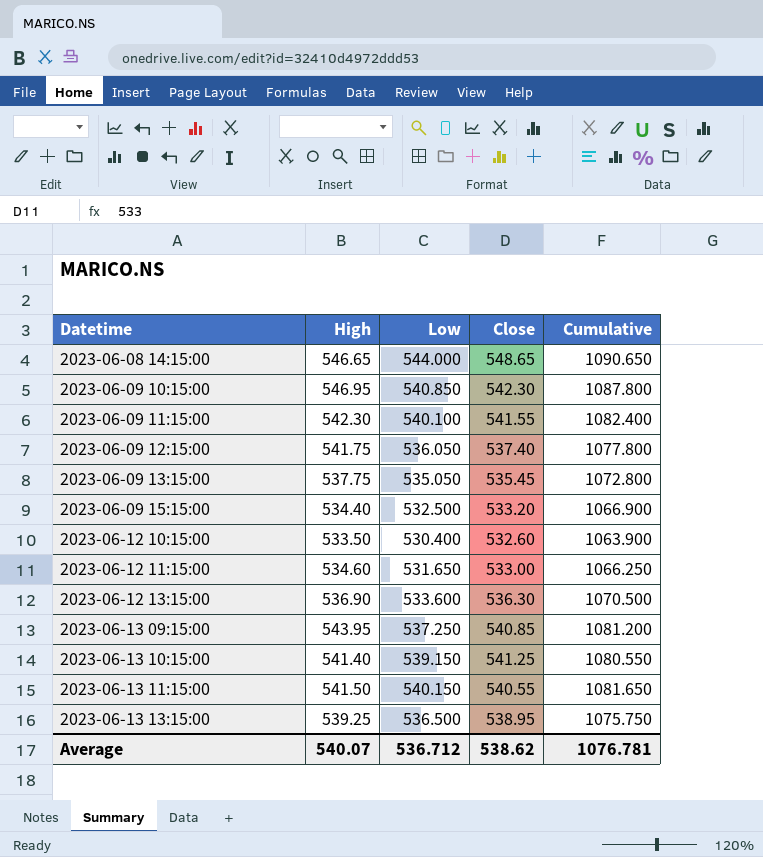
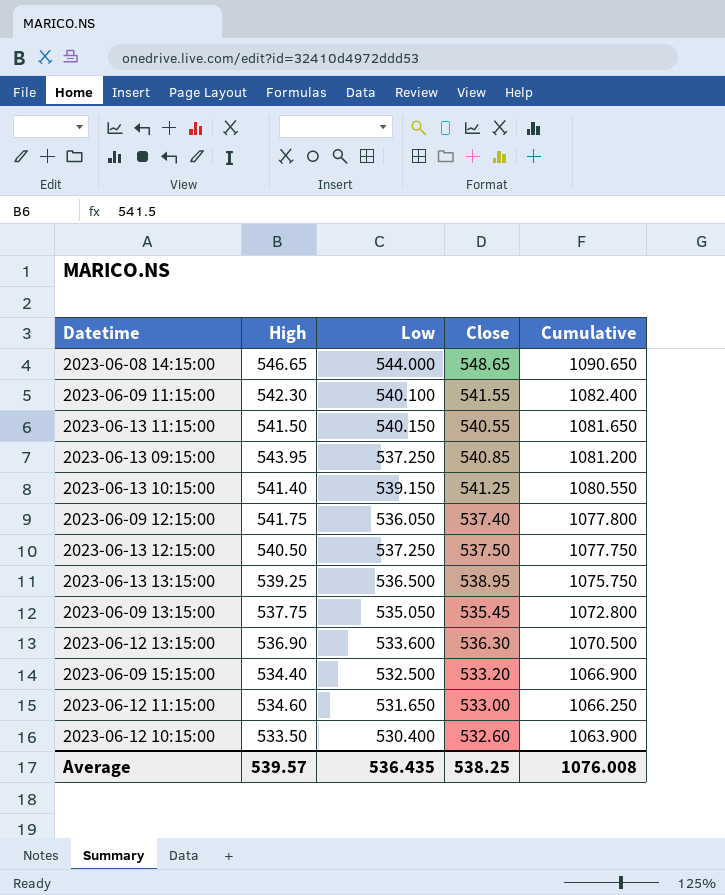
row order: Datetime ascending -> Cumulative descending
row 2023-06-09 10:15:00: 546.95 | 540.850 | 542.30 | 1087.800 -> none
row 2023-06-13 12:15:00: none -> 540.50 | 537.250 | 537.50 | 1077.750
Average | High: 540.07 -> 539.57
Average | Low: 536.712 -> 536.435
Average | Close: 538.62 -> 538.25
Average | Cumulative: 1076.781 -> 1076.008

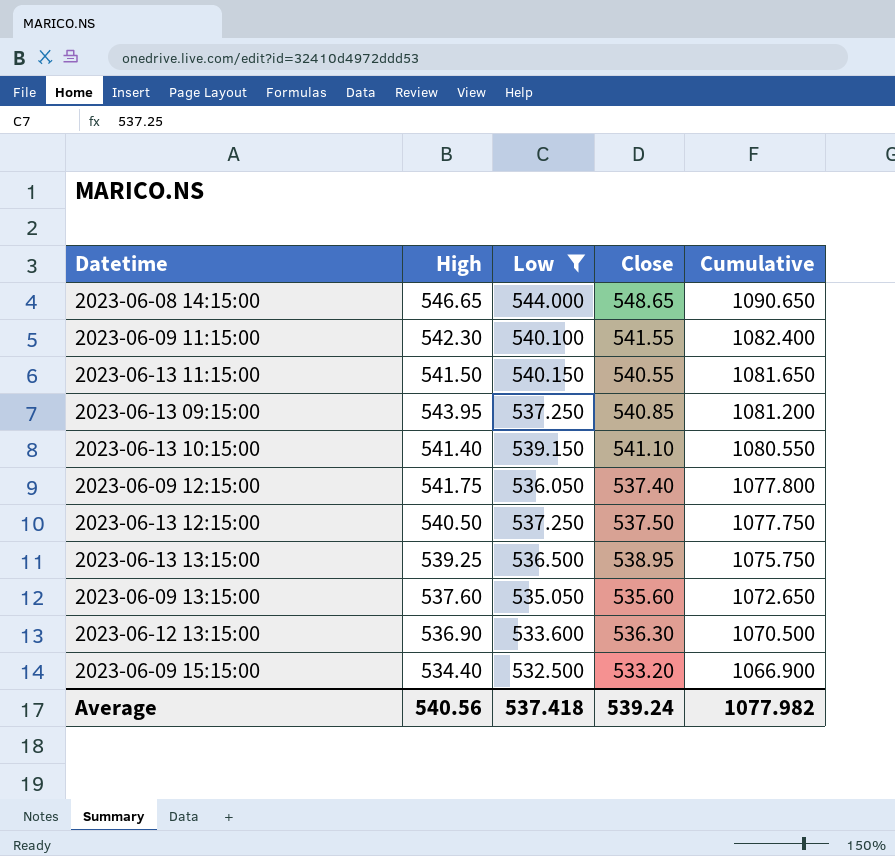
filter: none -> Low >= 532.500
2023-06-13 10:15:00 | Close: 541.25 -> 541.10
2023-06-09 13:15:00 | High: 537.75 -> 537.60
2023-06-09 13:15:00 | Close: 535.45 -> 535.60
2023-06-09 13:15:00 | Cumulative: 1072.800 -> 1072.650
Average | High: 539.57 -> 540.56
Average | Low: 536.435 -> 537.418
Average | Close: 538.25 -> 539.24
Average | Cumulative: 1076.008 -> 1077.982

